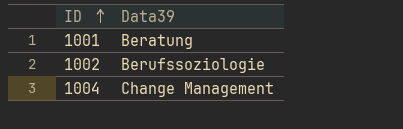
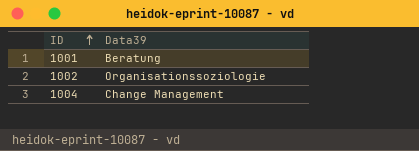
1002 | Data39: Berufssoziologie -> Organisationssoziologie

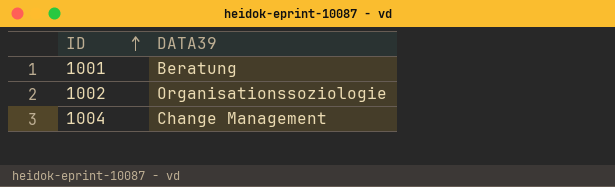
column name: Data39 -> DATA39

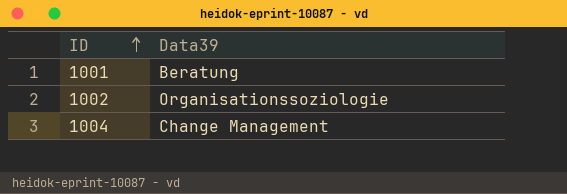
column name: DATA39 -> Data39

